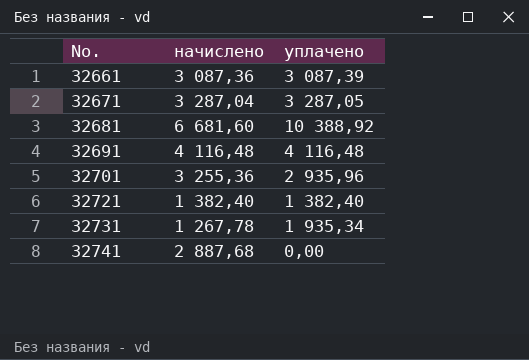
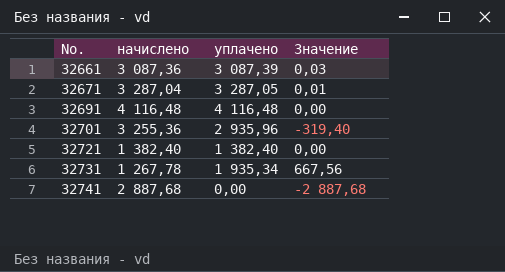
column Значение | formula: none -> [уплачено] - [начислено]
row 32681: 6 681,60 | 10 388,92 -> none

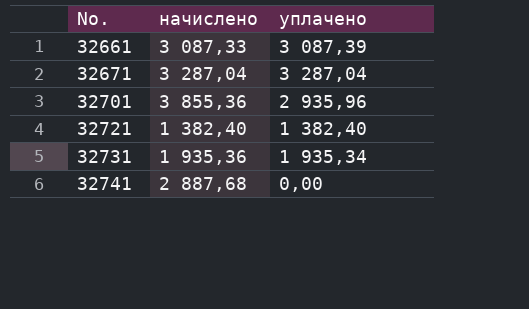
column Значение | formula: [уплачено] - [начислено] -> none
row 32691: 4 116,48 | 4 116,48 | 0,00 -> none
32661 | начислено: 3 087,36 -> 3 087,33
32671 | уплачено: 3 287,05 -> 3 287,04
32701 | начислено: 3 255,36 -> 3 855,36
32731 | начислено: 1 267,78 -> 1 935,36

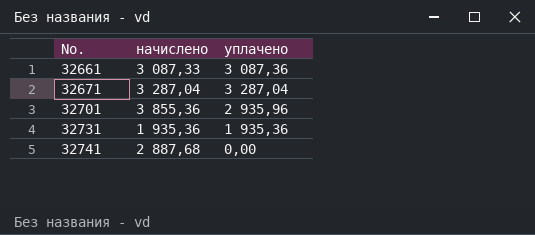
row 32721: 1 382,40 | 1 382,40 -> none
32661 | уплачено: 3 087,39 -> 3 087,36
32731 | уплачено: 1 935,34 -> 1 935,36

